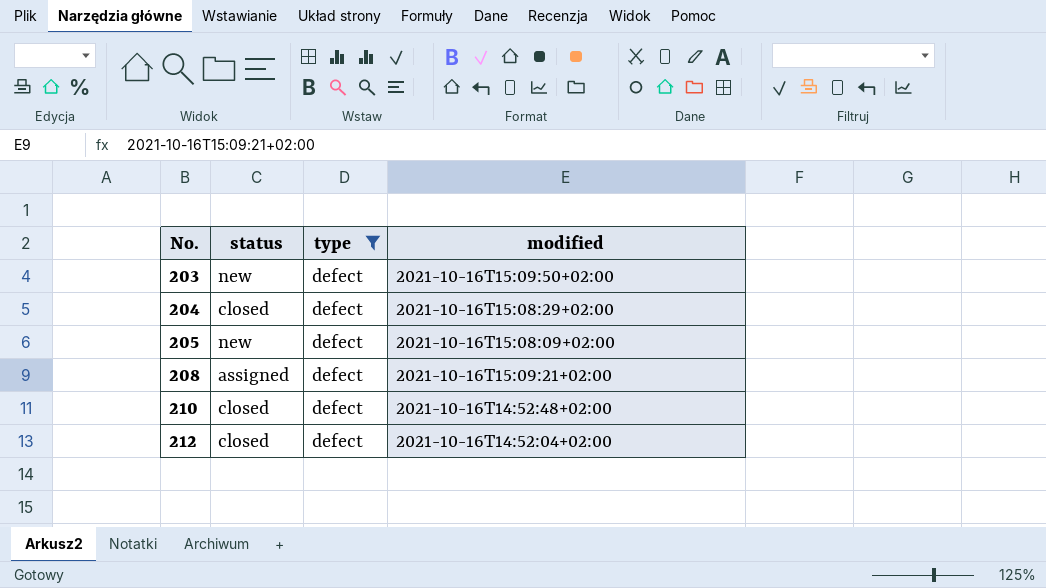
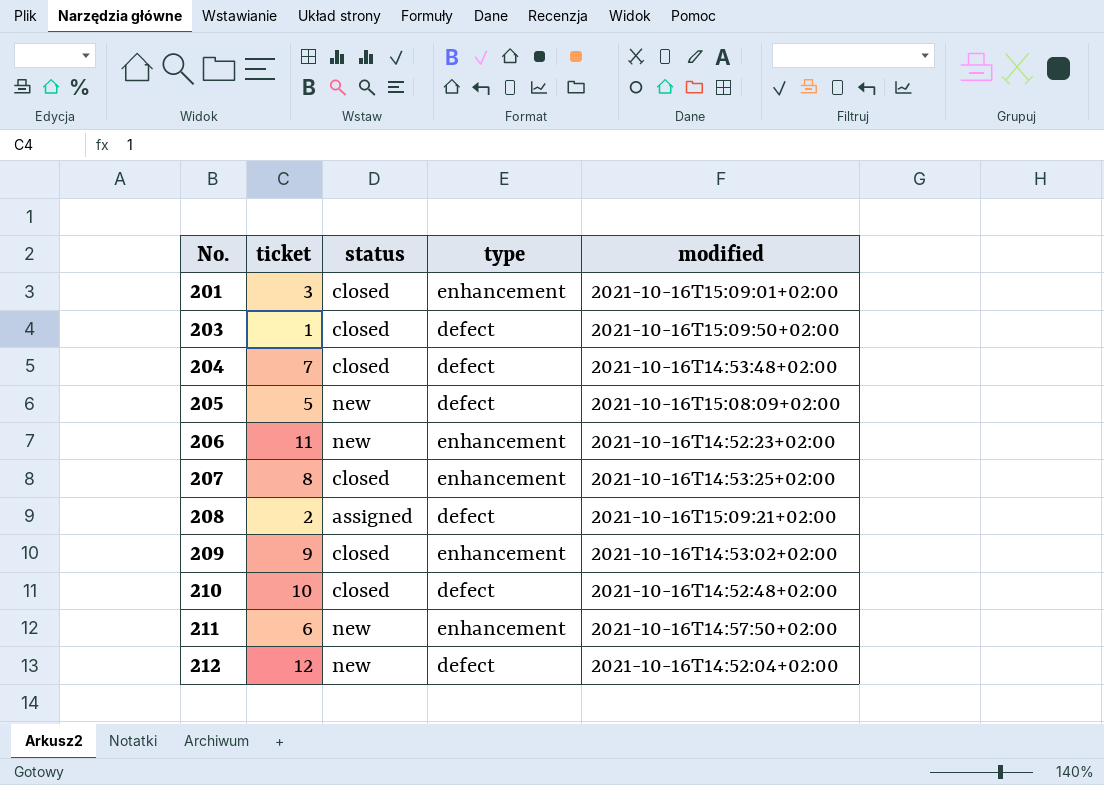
filter: type = defect -> none
column ticket | position: none -> 2
203 | status: new -> closed
204 | modified: 2021-10-16T15:08:29+02:00 -> 2021-10-16T14:53:48+02:00
212 | status: closed -> new

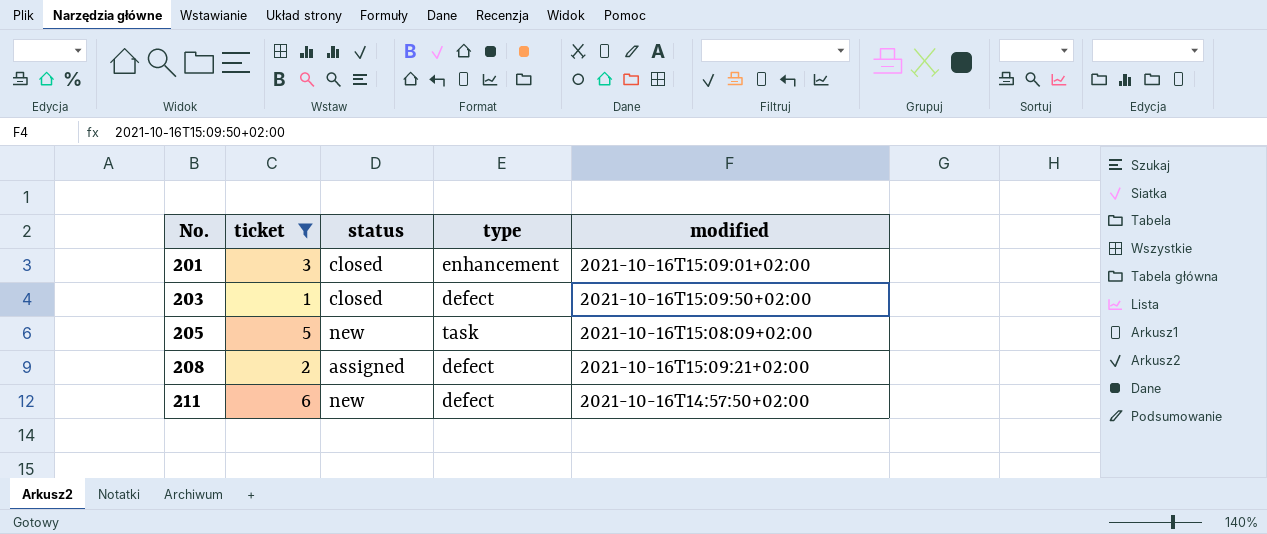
filter: none -> ticket <= 6
205 | type: defect -> task
211 | type: enhancement -> defect

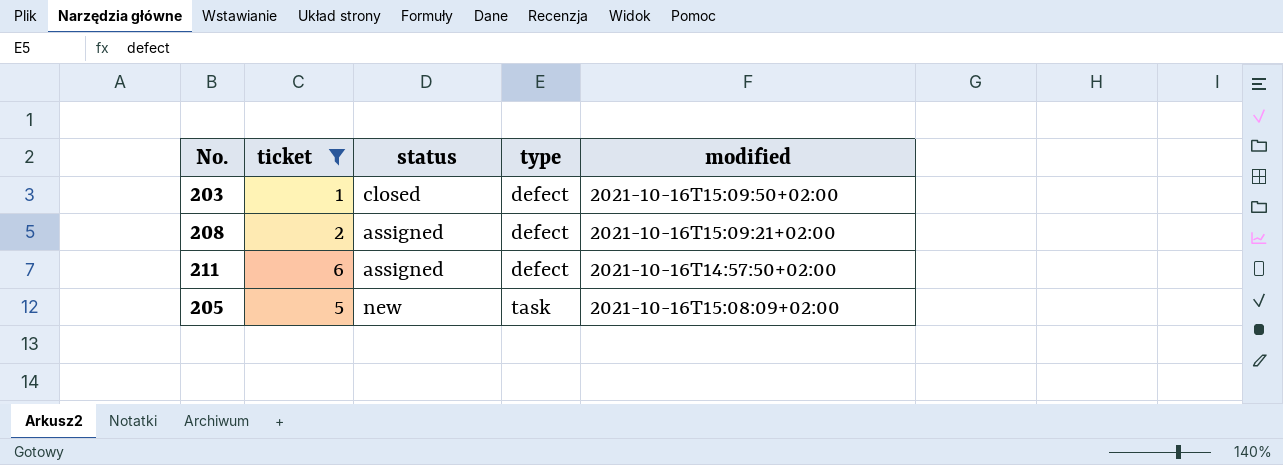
row order: No. ascending -> type ascending
row 201: 3 | closed | enhancement | 2021-10-16T15:09:01+02:00 -> none
211 | status: new -> assigned

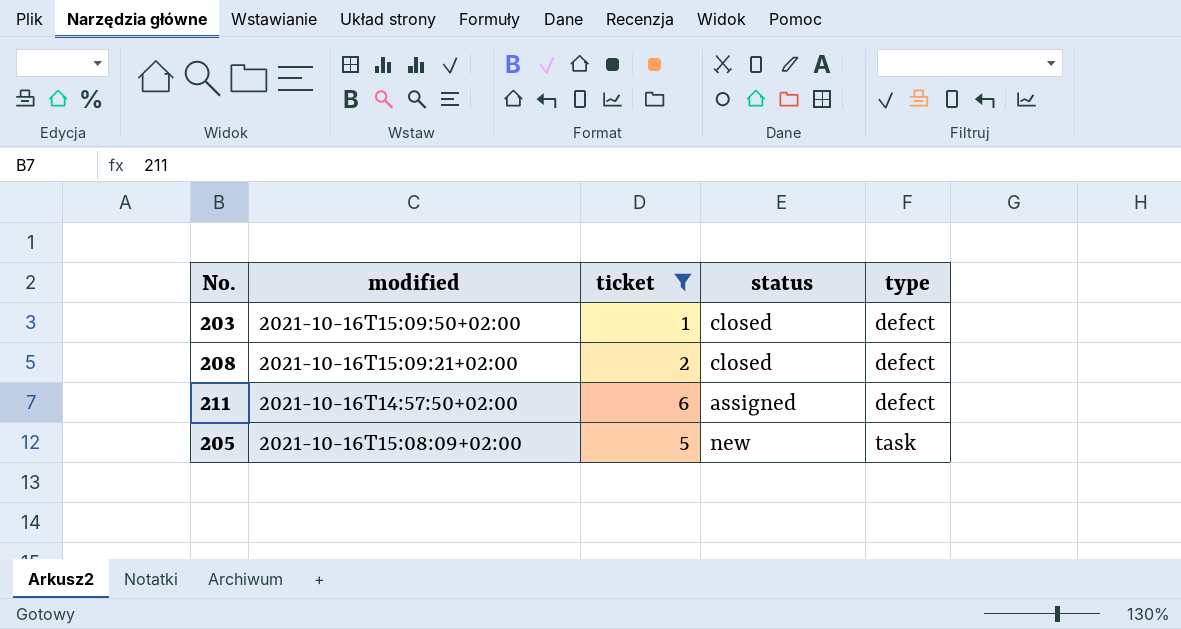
column modified | position: 5 -> 2
208 | status: assigned -> closed

